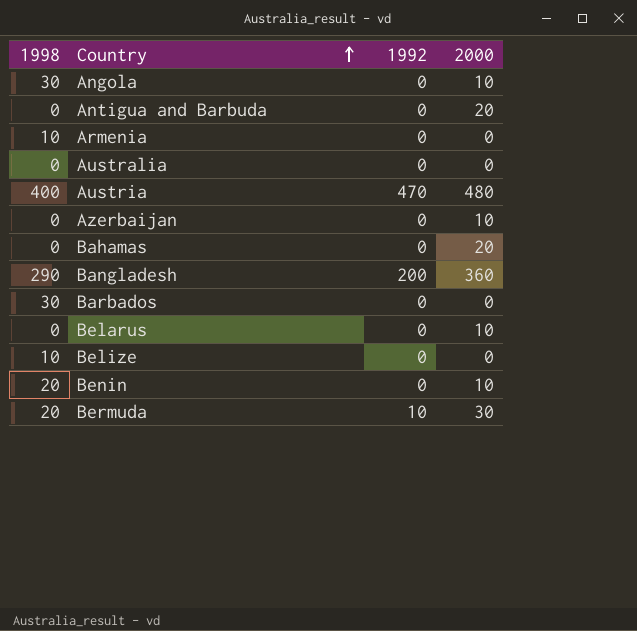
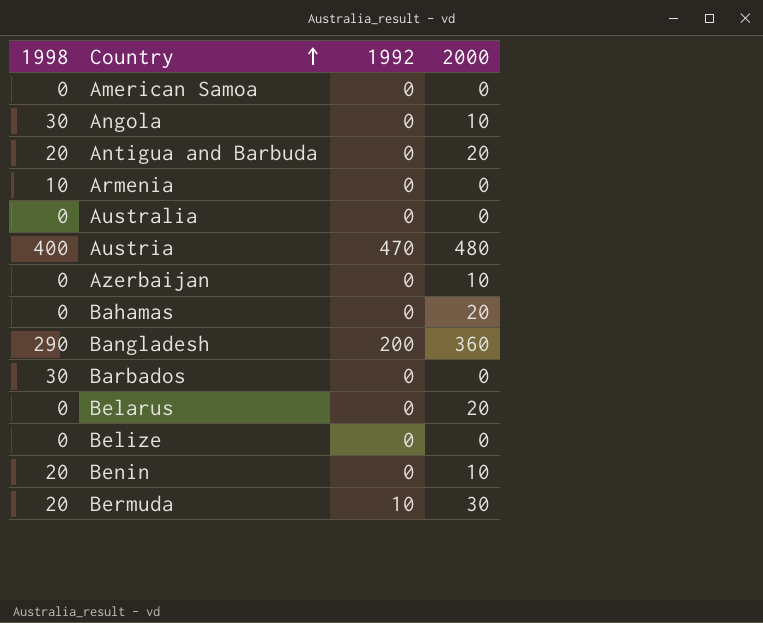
row American Samoa: none -> 0 | 0 | 0
Antigua and Barbuda | 1998: 0 -> 20
Belarus | 2000: 10 -> 20
Belize | 1998: 10 -> 0

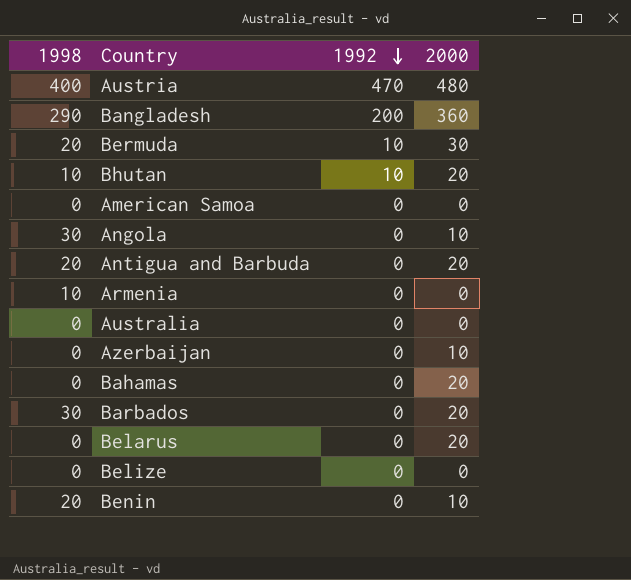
row order: Country ascending -> 1992 descending
row Bhutan: none -> 10 | 10 | 20
Barbados | 2000: 0 -> 20

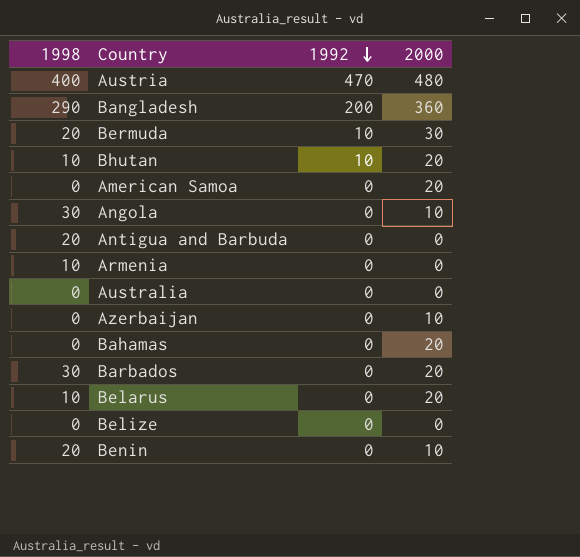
American Samoa | 2000: 0 -> 20
Antigua and Barbuda | 2000: 20 -> 0
Belarus | 1998: 0 -> 10

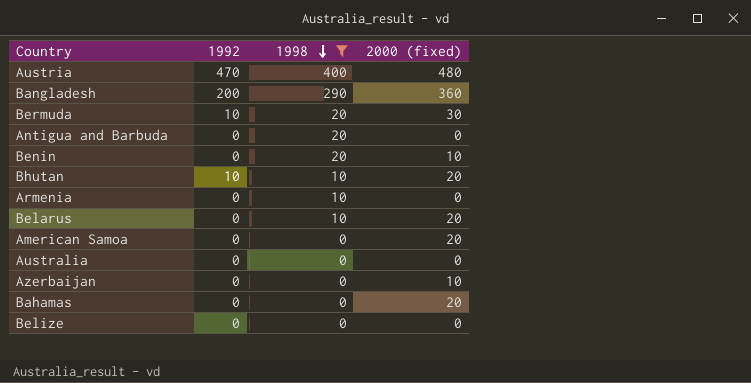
filter: none -> 1998 != 30
row order: 1992 descending -> 1998 descending
column 1998 | position: 1 -> 3
column name: 2000 -> 2000 (fixed)

